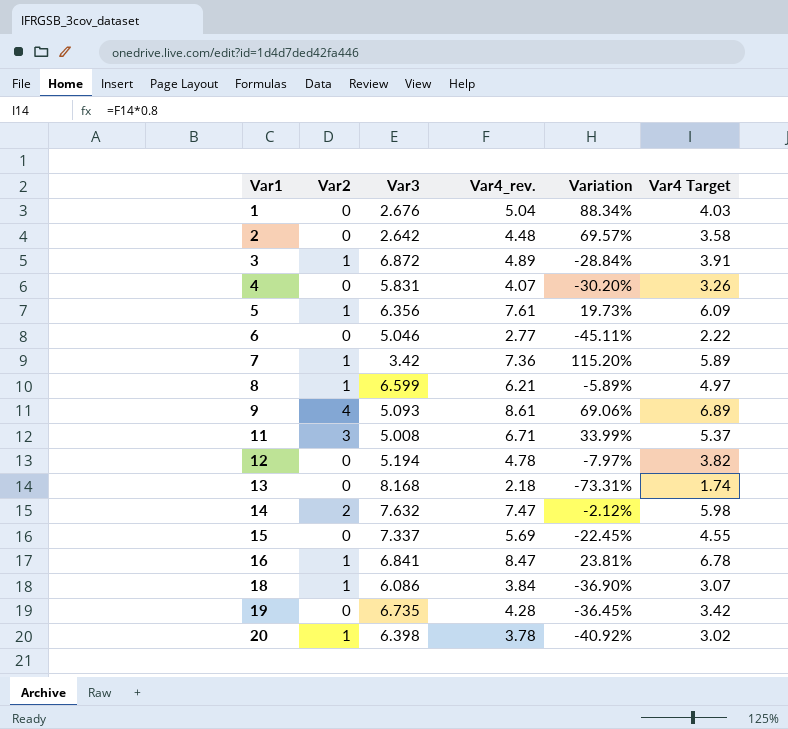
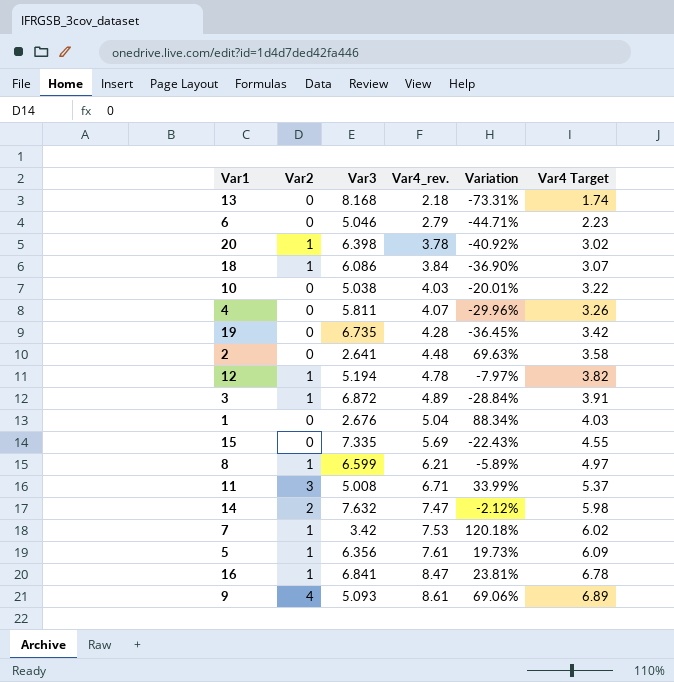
row order: Var1 ascending -> Var4_rev. ascending
6 | Var4_rev.: 2.77 -> 2.79
6 | Variation: -45.11% -> -44.71%
6 | Var4 Target: 2.22 -> 2.23
row 10: none -> 0 | 5.038 | 4.03 | -20.01% | 3.22
4 | Var3: 5.831 -> 5.811
4 | Variation: -30.20% -> -29.96%
2 | Var3: 2.642 -> 2.641
2 | Variation: 69.57% -> 69.63%
12 | Var2: 0 -> 1
15 | Var3: 7.337 -> 7.335
15 | Variation: -22.45% -> -22.43%
7 | Var4_rev.: 7.36 -> 7.53
7 | Variation: 115.20% -> 120.18%
7 | Var4 Target: 5.89 -> 6.02

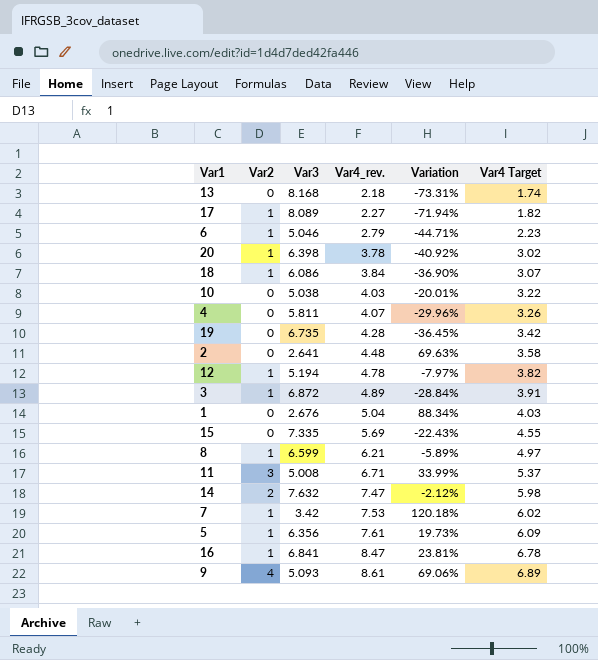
row 17: none -> 1 | 8.089 | 2.27 | -71.94% | 1.82
6 | Var2: 0 -> 1

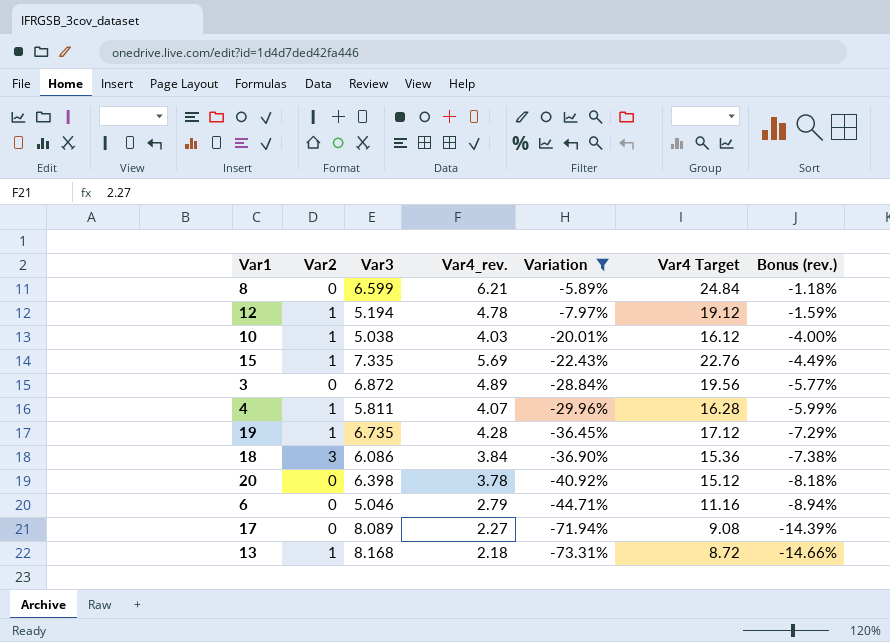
filter: none -> Variation <= -5.89%
row order: Var4_rev. ascending -> Variation descending
column Var4 Target | formula: [Var4_rev.] * 0.8 -> [Var4_rev.] * 4
column Bonus (rev.) | formula: none -> [Variation] * 0.2
8 | Var2: 1 -> 0
10 | Var2: 0 -> 1
15 | Var2: 0 -> 1
3 | Var2: 1 -> 0
4 | Var2: 0 -> 1
19 | Var2: 0 -> 1
18 | Var2: 1 -> 3
20 | Var2: 1 -> 0
6 | Var2: 1 -> 0
17 | Var2: 1 -> 0
13 | Var2: 0 -> 1

